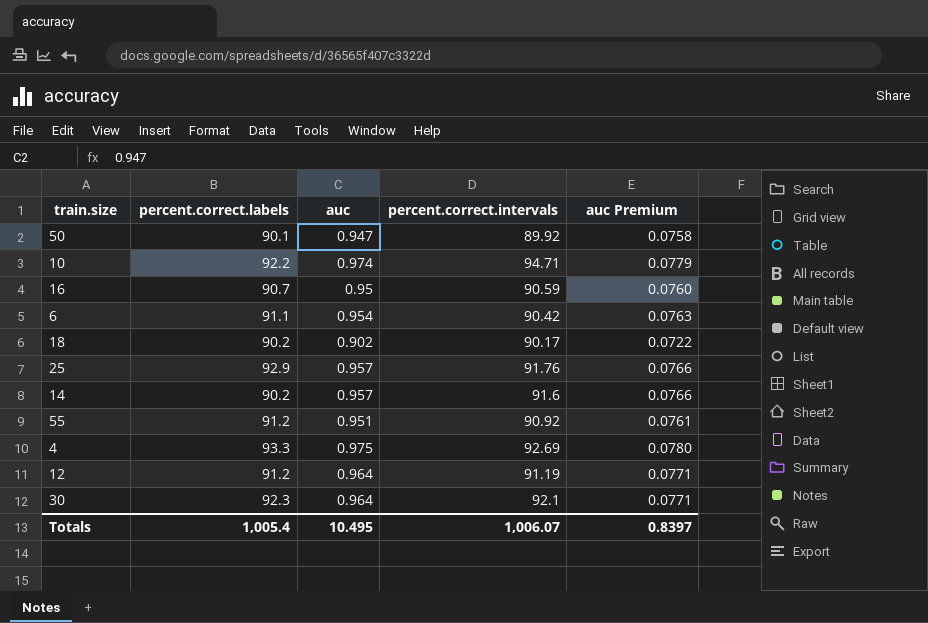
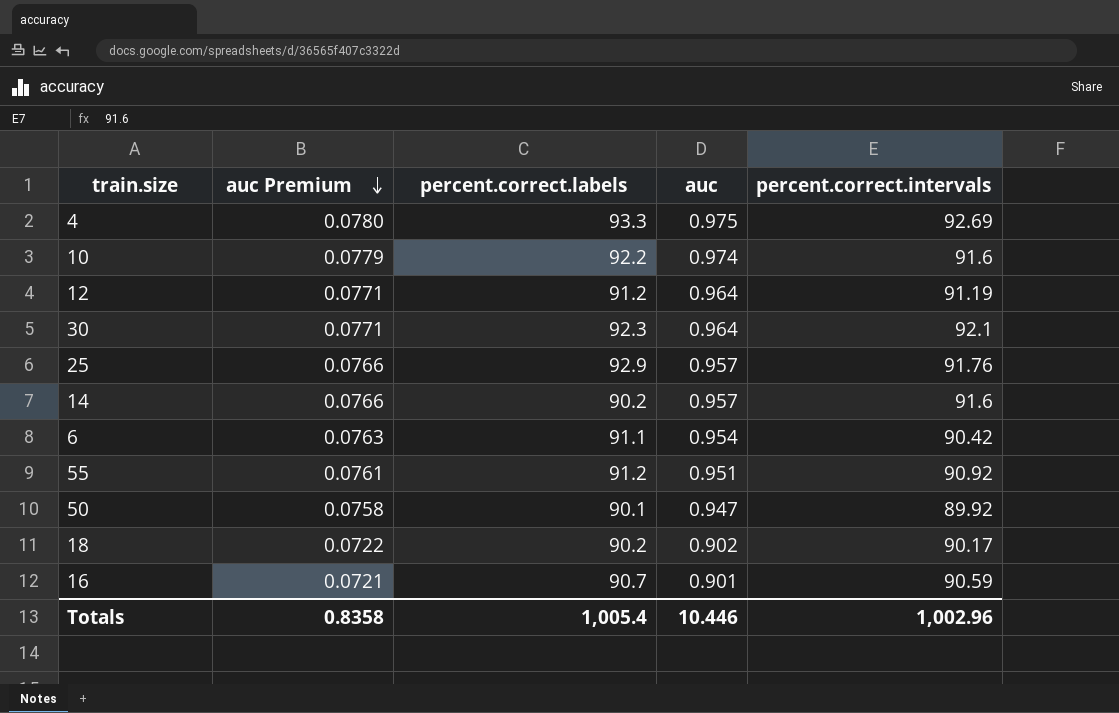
row order: none -> auc Premium descending
column auc Premium | position: 5 -> 2
10 | percent.correct.intervals: 94.71 -> 91.6
16 | auc Premium: 0.0760 -> 0.0721
16 | auc: 0.95 -> 0.901
Totals | auc Premium: 0.8397 -> 0.8358
Totals | auc: 10.495 -> 10.446
Totals | percent.correct.intervals: 1,006.07 -> 1,002.96

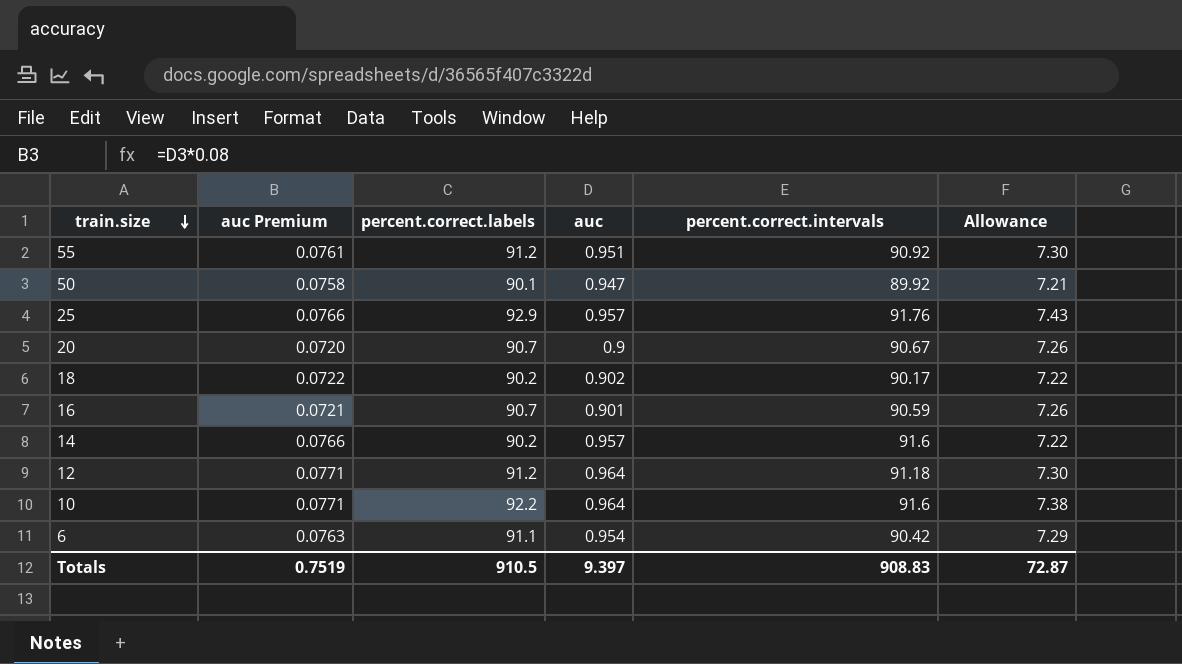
row order: auc Premium descending -> train.size descending
column Allowance | formula: none -> [percent.correct.labels] * 0.08
row 4: 0.0780 | 93.3 | 0.975 | 92.69 -> none
row 30: 0.0771 | 92.3 | 0.964 | 92.1 -> none
row 20: none -> 0.0720 | 90.7 | 0.9 | 90.67 | 7.26
12 | percent.correct.intervals: 91.19 -> 91.18
10 | auc Premium: 0.0779 -> 0.0771
10 | auc: 0.974 -> 0.964
Totals | auc Premium: 0.8358 -> 0.7519
Totals | percent.correct.labels: 1,005.4 -> 910.5
Totals | auc: 10.446 -> 9.397
Totals | percent.correct.intervals: 1,002.96 -> 908.83

